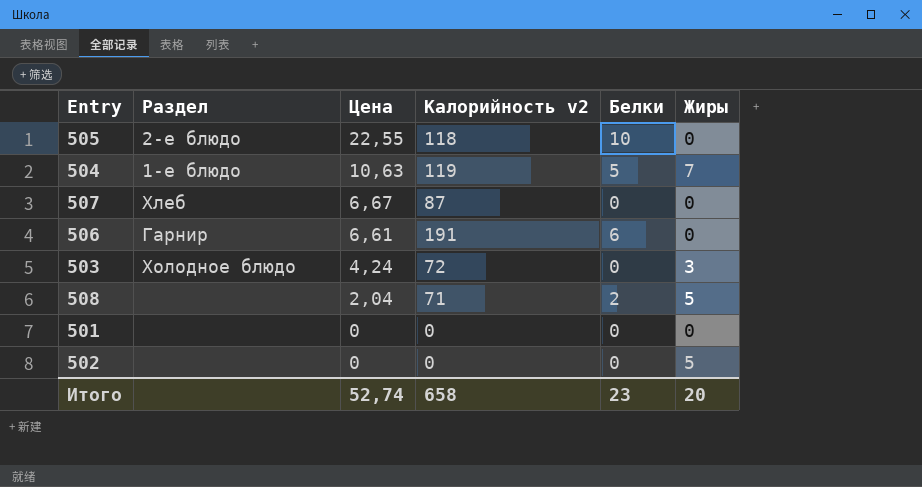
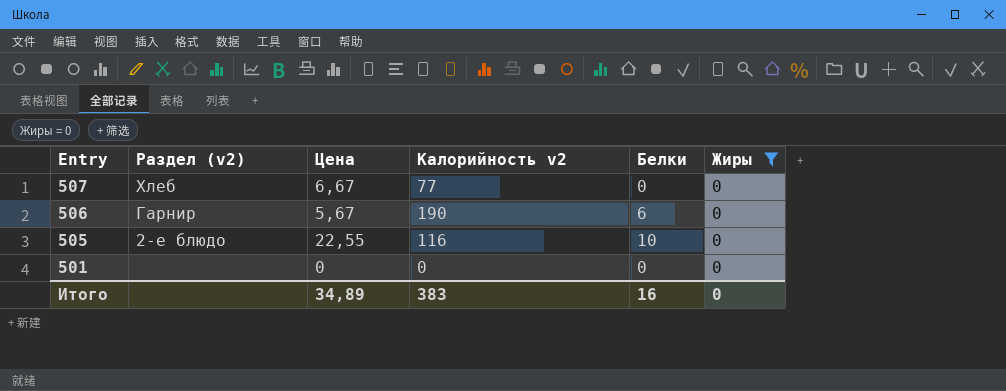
filter: none -> Жиры = 0
row order: Цена descending -> Entry descending
column name: Раздел -> Раздел (v2)
507 | Калорийность v2: 87 -> 77
506 | Цена: 6,61 -> 5,67
506 | Калорийность v2: 191 -> 190
505 | Калорийность v2: 118 -> 116
Итого | Цена: 52,74 -> 34,89
Итого | Калорийность v2: 658 -> 383
Итого | Белки: 23 -> 16
Итого | Жиры: 20 -> 0

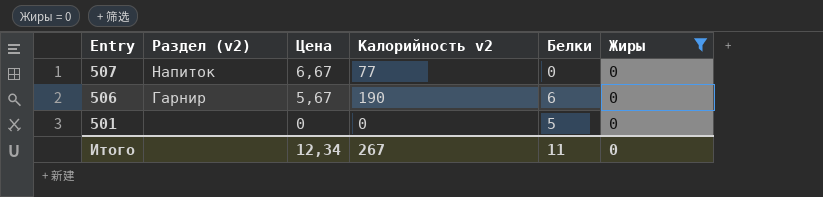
row 505: 2-е блюдо | 22,55 | 116 | 10 | 0 -> none
507 | Раздел (v2): Хлеб -> Напиток
501 | Белки: 0 -> 5
Итого | Цена: 34,89 -> 12,34
Итого | Калорийность v2: 383 -> 267
Итого | Белки: 16 -> 11

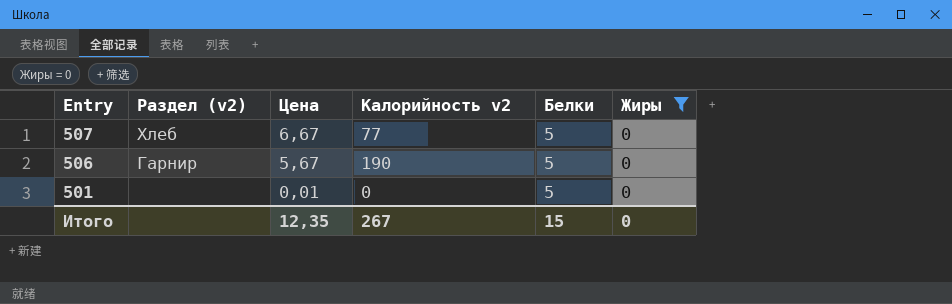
507 | Раздел (v2): Напиток -> Хлеб
507 | Белки: 0 -> 5
506 | Белки: 6 -> 5
501 | Цена: 0 -> 0,01
Итого | Цена: 12,34 -> 12,35
Итого | Белки: 11 -> 15

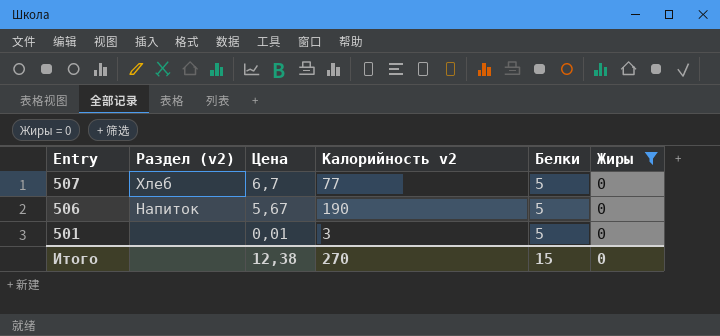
507 | Цена: 6,67 -> 6,7
506 | Раздел (v2): Гарнир -> Напиток
501 | Калорийность v2: 0 -> 3
Итого | Цена: 12,35 -> 12,38
Итого | Калорийность v2: 267 -> 270

